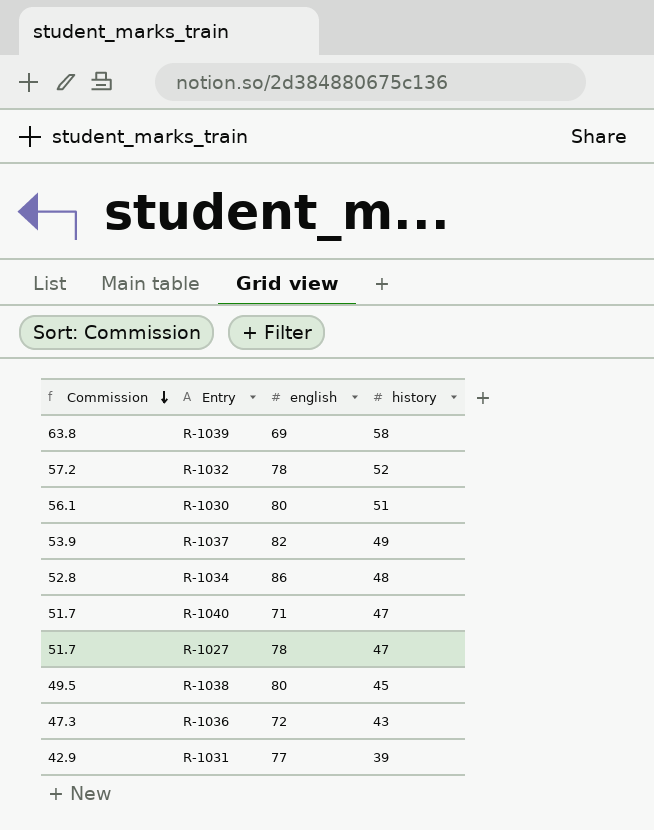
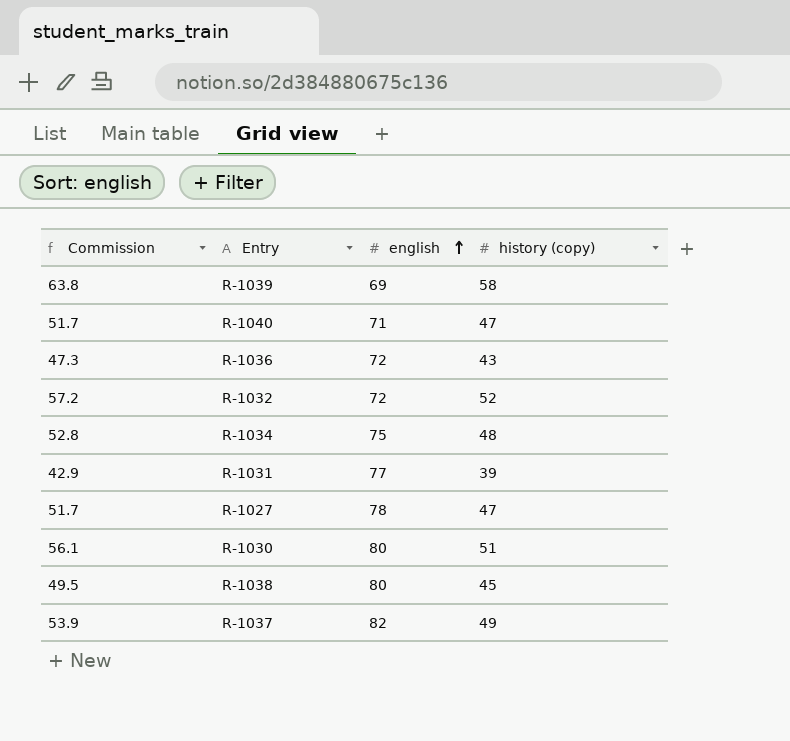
row order: Commission descending -> english ascending
column name: history -> history (copy)
R-1032 | english: 78 -> 72
R-1034 | english: 86 -> 75

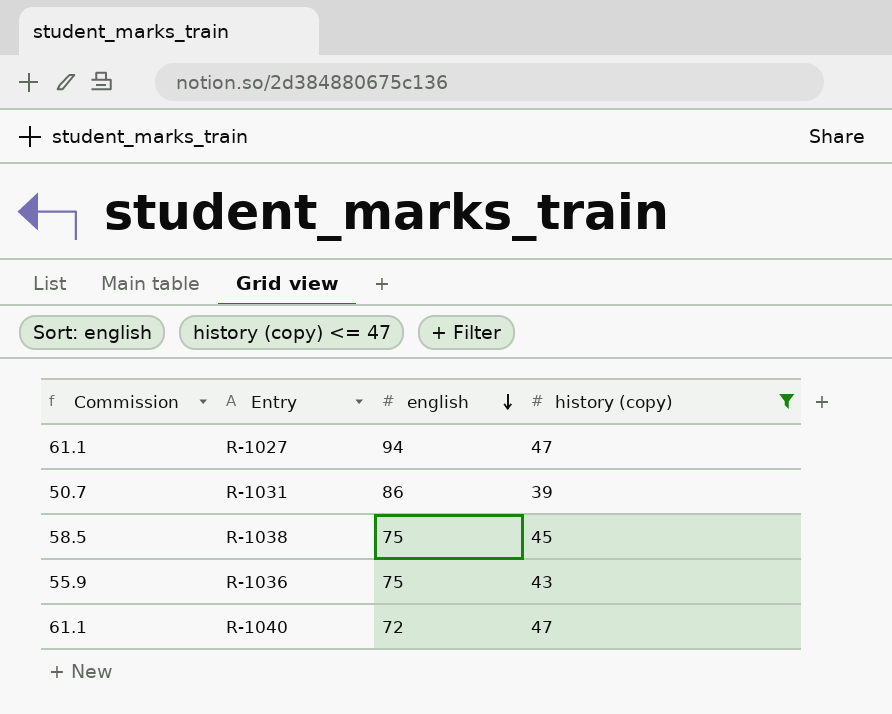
filter: none -> history (copy) <= 47
row order: english ascending -> english descending
column Commission | formula: [history (copy)] * 1.1 -> [history (copy)] * 1.3
R-1027 | english: 78 -> 94
R-1031 | english: 77 -> 86
R-1038 | english: 80 -> 75
R-1036 | english: 72 -> 75
R-1040 | english: 71 -> 72

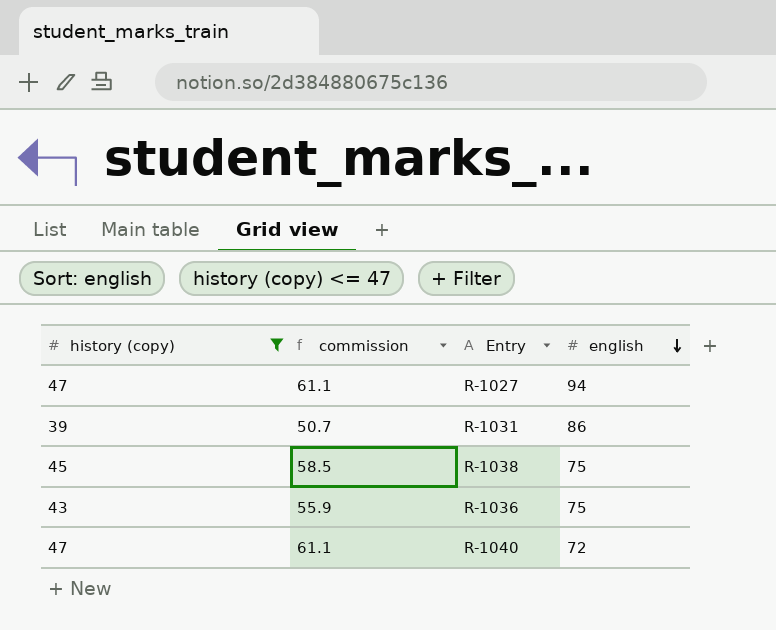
column history (copy) | position: 4 -> 1
column name: Commission -> commission

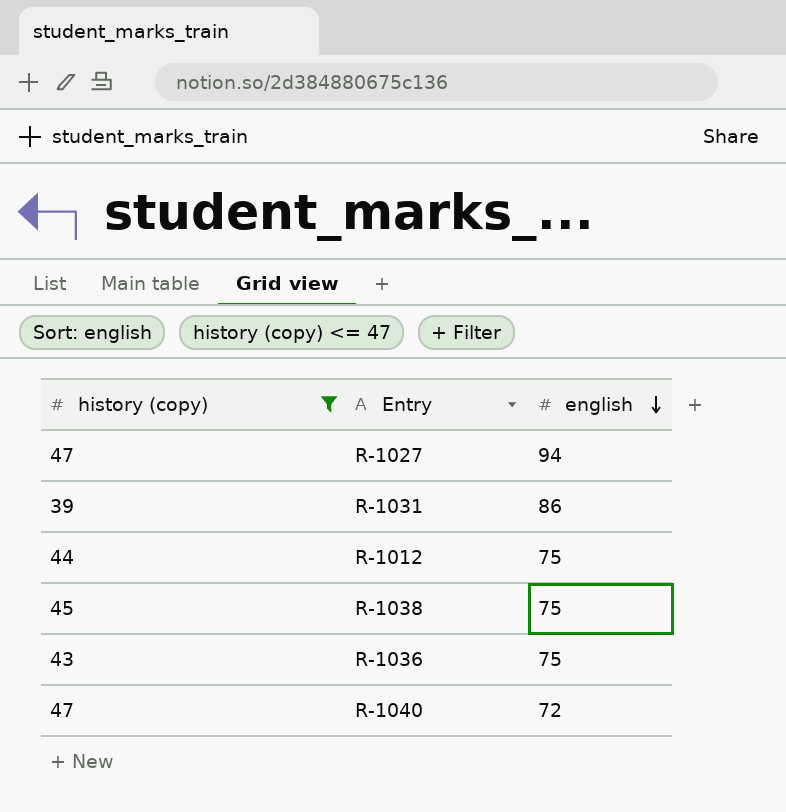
column commission | formula: [history (copy)] * 1.3 -> none
row R-1012: none -> 44 | 75

